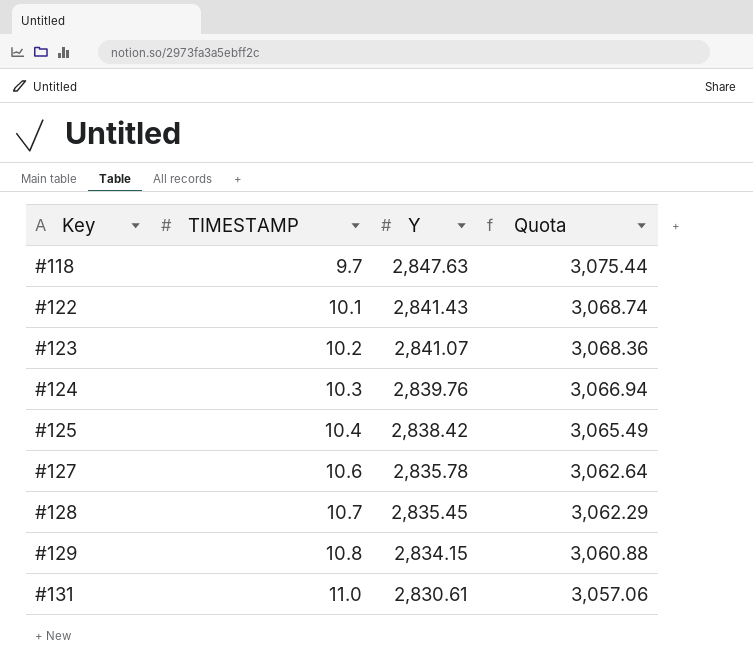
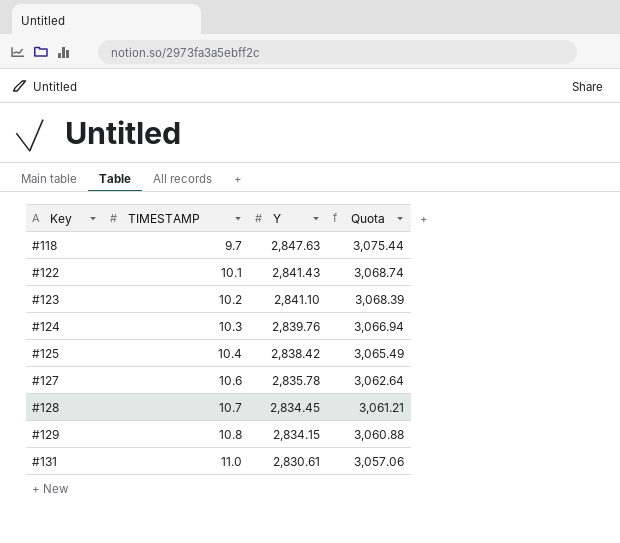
#123 | Y: 2,841.07 -> 2,841.10
#123 | Quota: 3,068.36 -> 3,068.39
#128 | Y: 2,835.45 -> 2,834.45
#128 | Quota: 3,062.29 -> 3,061.21

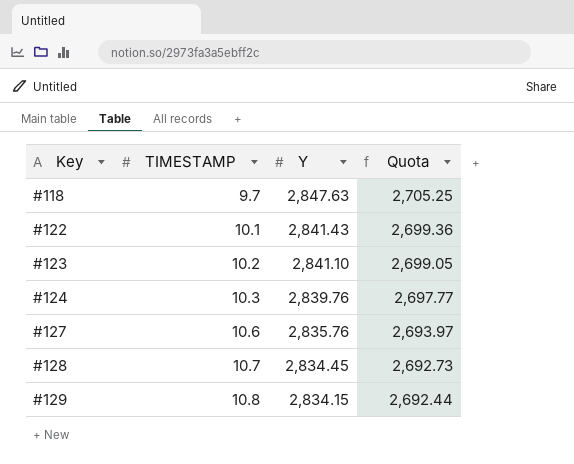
column Quota | formula: [Y] * 1.08 -> [Y] * 0.95
row #125: 10.4 | 2,838.42 | 3,065.49 -> none
row #131: 11.0 | 2,830.61 | 3,057.06 -> none
#127 | Y: 2,835.78 -> 2,835.76

